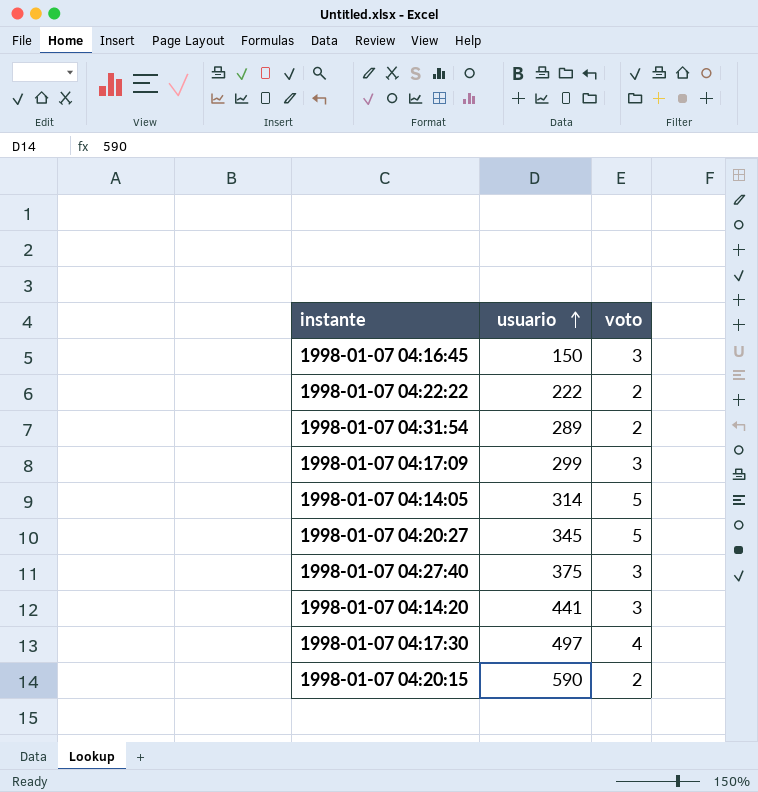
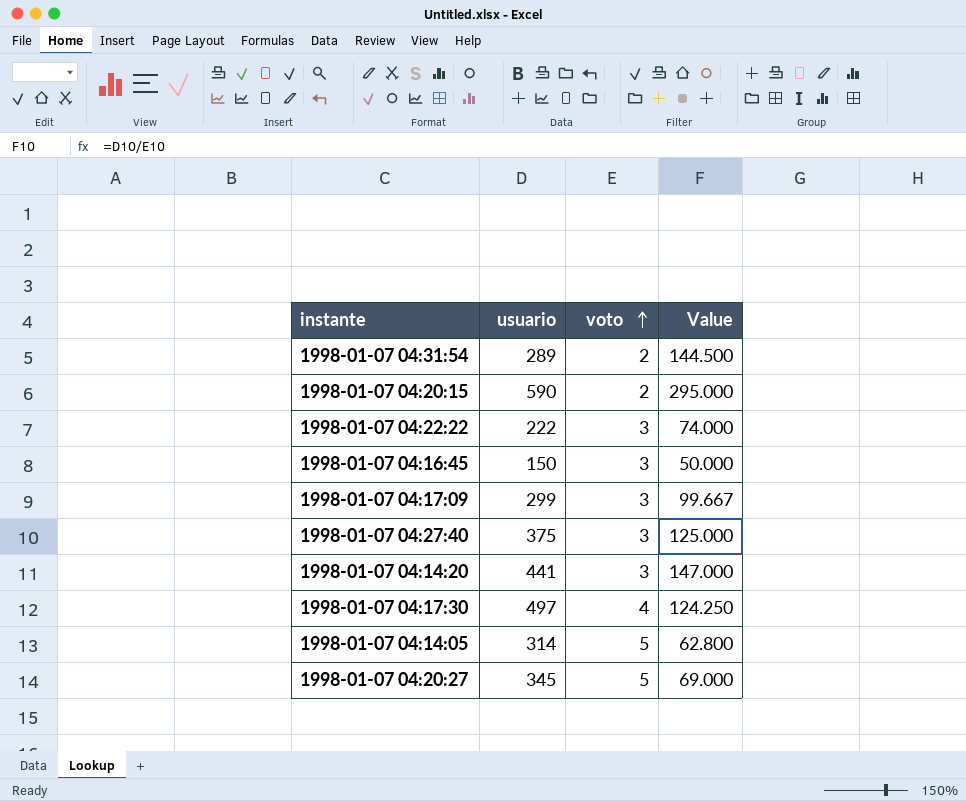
row order: usuario ascending -> voto ascending
column Value | formula: none -> [usuario] / [voto]
1998-01-07 04:22:22 | voto: 2 -> 3

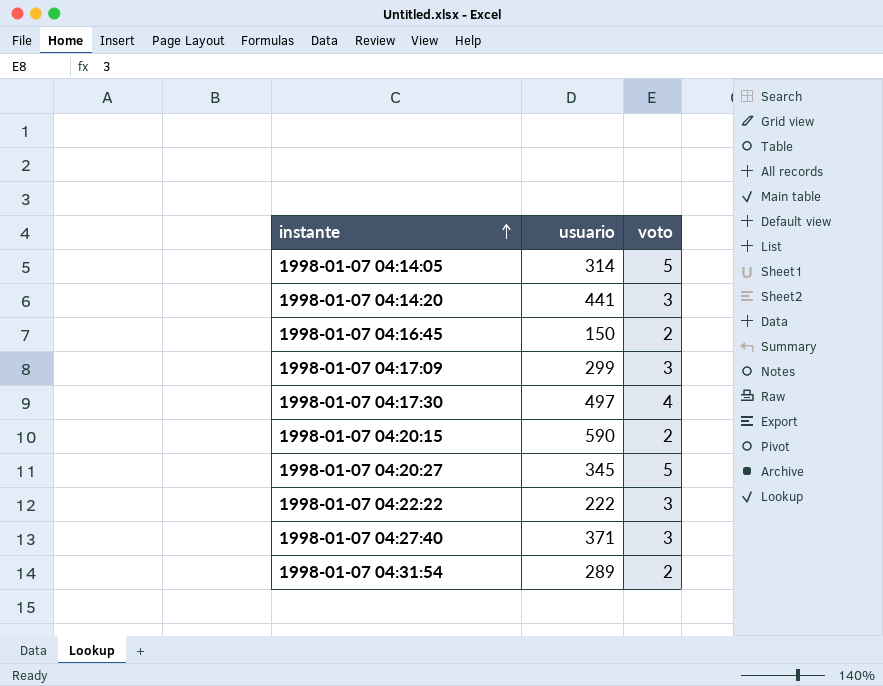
row order: voto ascending -> instante ascending
column Value | formula: [usuario] / [voto] -> none
1998-01-07 04:16:45 | voto: 3 -> 2
1998-01-07 04:27:40 | usuario: 375 -> 371

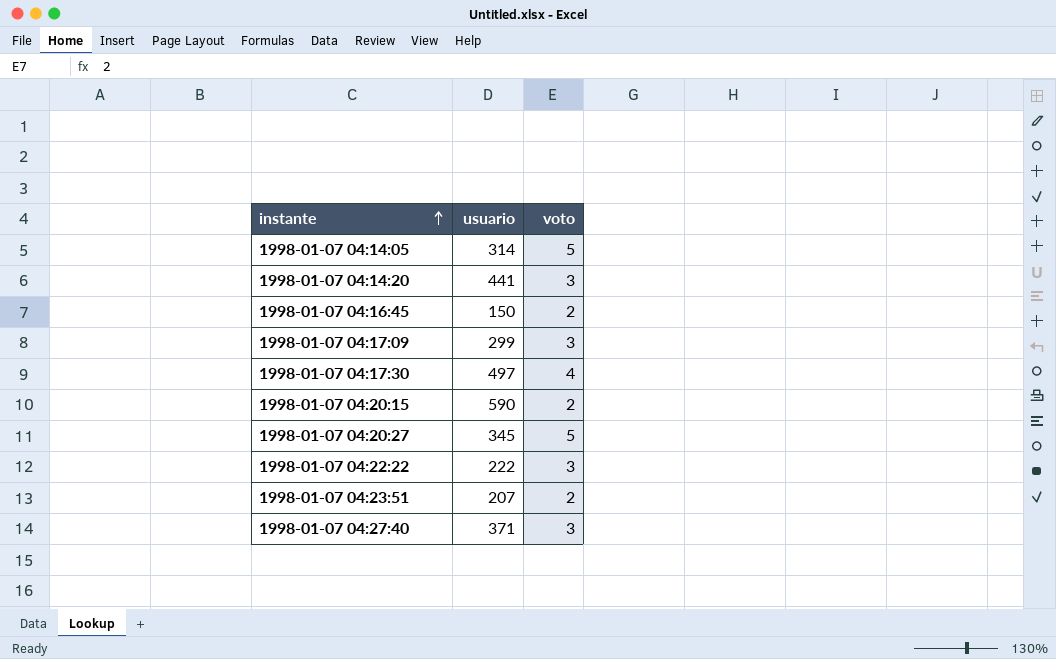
row 1998-01-07 04:31:54: 289 | 2 -> none
row 1998-01-07 04:23:51: none -> 207 | 2

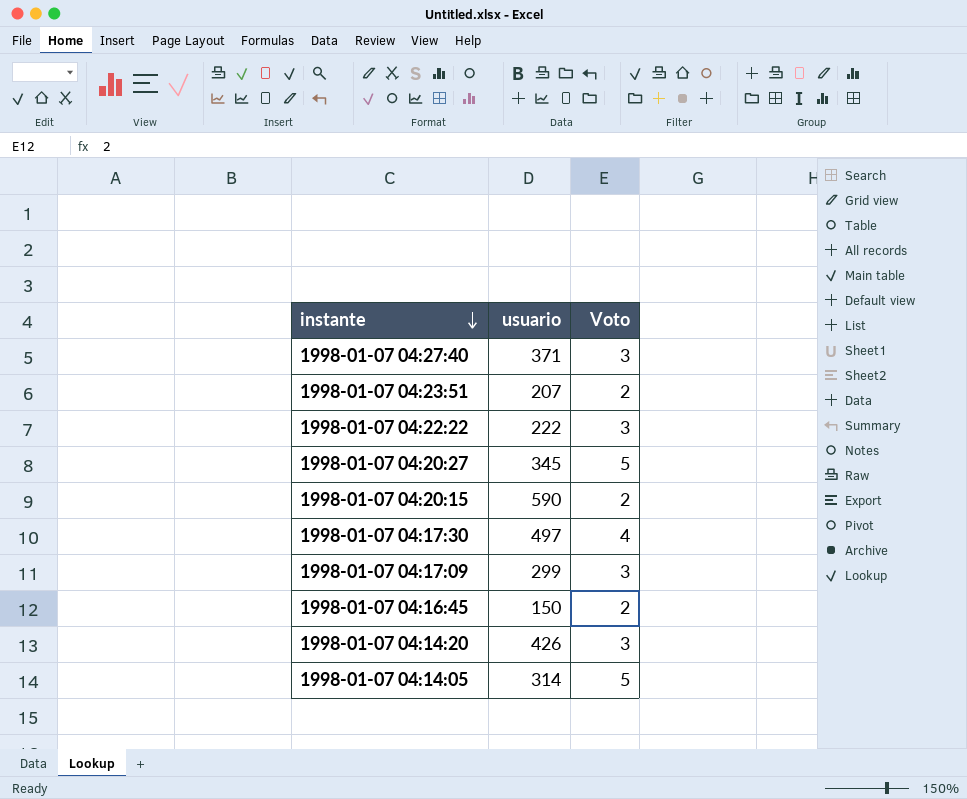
row order: instante ascending -> instante descending
column name: voto -> Voto
1998-01-07 04:14:20 | usuario: 441 -> 426

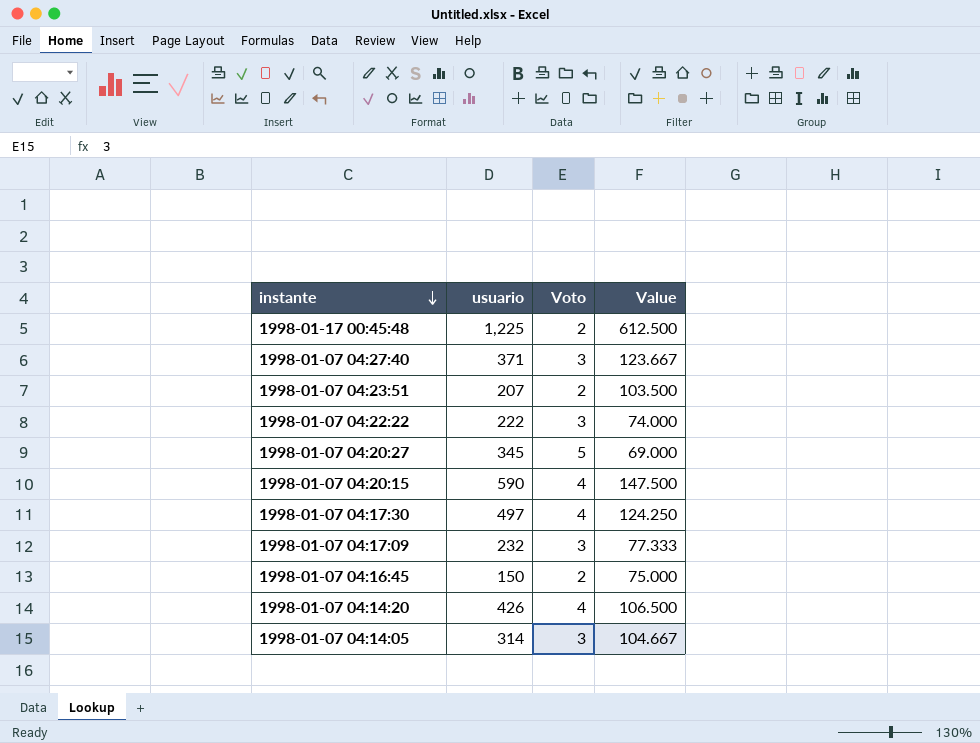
column Value | formula: none -> [usuario] / [Voto]
row 1998-01-17 00:45:48: none -> 1,225 | 2 | 612.500
1998-01-07 04:20:15 | Voto: 2 -> 4
1998-01-07 04:17:09 | usuario: 299 -> 232
1998-01-07 04:14:20 | Voto: 3 -> 4
1998-01-07 04:14:05 | Voto: 5 -> 3

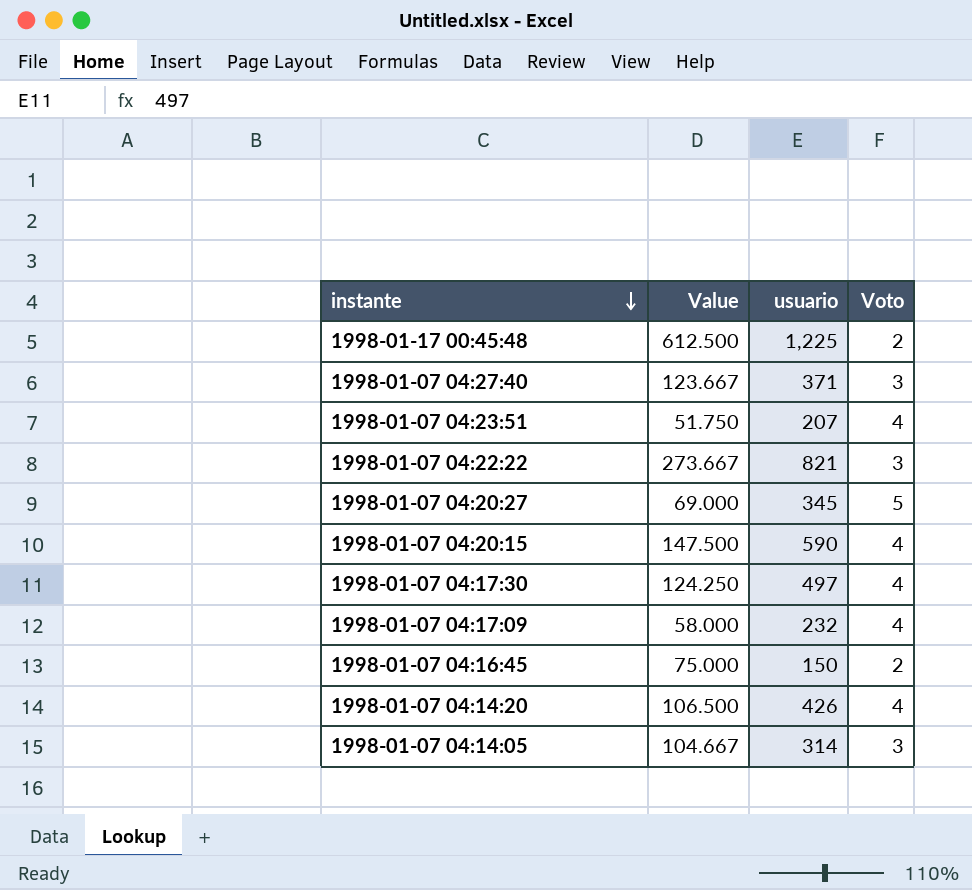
column Value | position: 4 -> 2
1998-01-07 04:23:51 | Value: 103.500 -> 51.750
1998-01-07 04:23:51 | Voto: 2 -> 4
1998-01-07 04:22:22 | Value: 74.000 -> 273.667
1998-01-07 04:22:22 | usuario: 222 -> 821
1998-01-07 04:17:09 | Value: 77.333 -> 58.000
1998-01-07 04:17:09 | Voto: 3 -> 4

